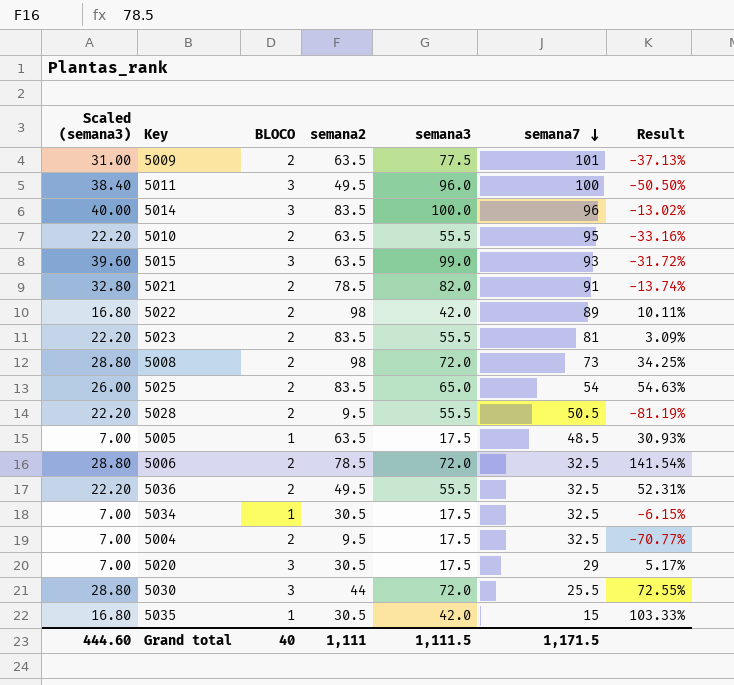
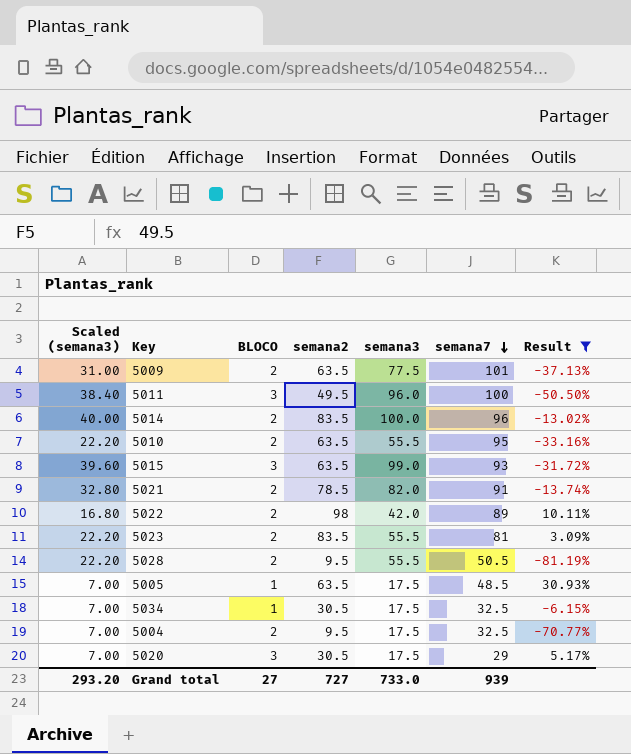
filter: none -> Result <= 30.93%
5014 | BLOCO: 3 -> 2
Grand total | Scaled (semana3): 444.60 -> 293.20
Grand total | BLOCO: 40 -> 27
Grand total | semana2: 1,111 -> 727
Grand total | semana3: 1,111.5 -> 733.0
Grand total | semana7: 1,171.5 -> 939

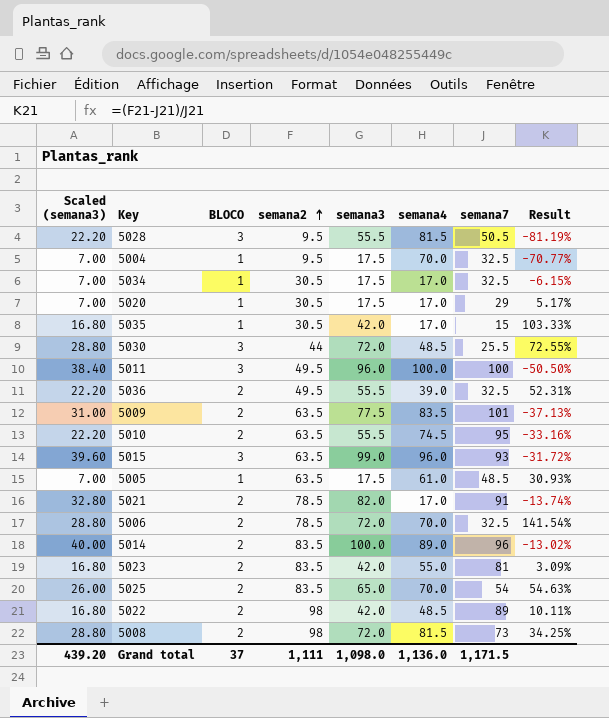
filter: Result <= 30.93% -> none
row order: semana7 descending -> semana2 ascending
column semana4 | position: none -> 6
5028 | BLOCO: 2 -> 3
5004 | BLOCO: 2 -> 1
5020 | BLOCO: 3 -> 1
5023 | Scaled (semana3): 22.20 -> 16.80
5023 | semana3: 55.5 -> 42.0
Grand total | Scaled (semana3): 293.20 -> 439.20
Grand total | BLOCO: 27 -> 37
Grand total | semana2: 727 -> 1,111
Grand total | semana3: 733.0 -> 1,098.0
Grand total | semana7: 939 -> 1,171.5

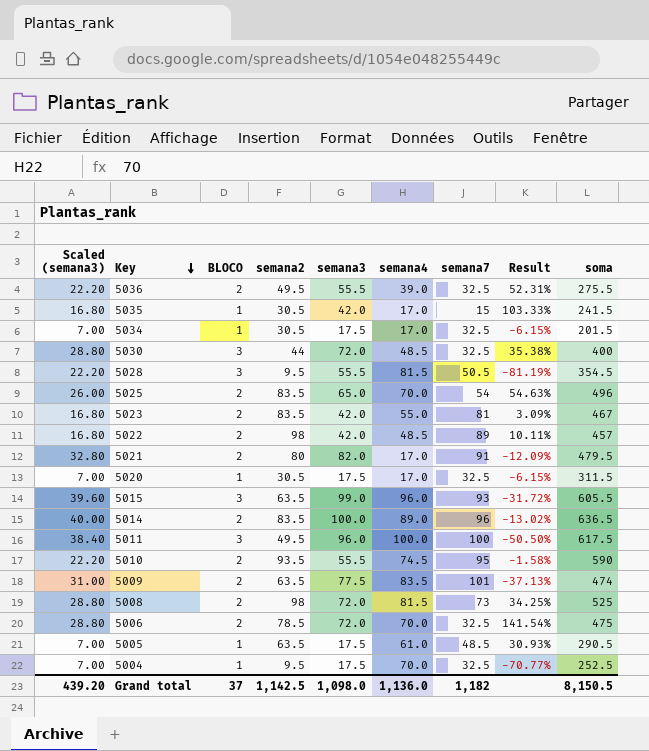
row order: semana2 ascending -> Key descending
column soma | position: none -> 9
5030 | semana7: 25.5 -> 32.5
5030 | Result: 72.55% -> 35.38%
5021 | semana2: 78.5 -> 80
5021 | Result: -13.74% -> -12.09%
5020 | semana7: 29 -> 32.5
5020 | Result: 5.17% -> -6.15%
5010 | semana2: 63.5 -> 93.5
5010 | Result: -33.16% -> -1.58%
Grand total | semana2: 1,111 -> 1,142.5
Grand total | semana7: 1,171.5 -> 1,182

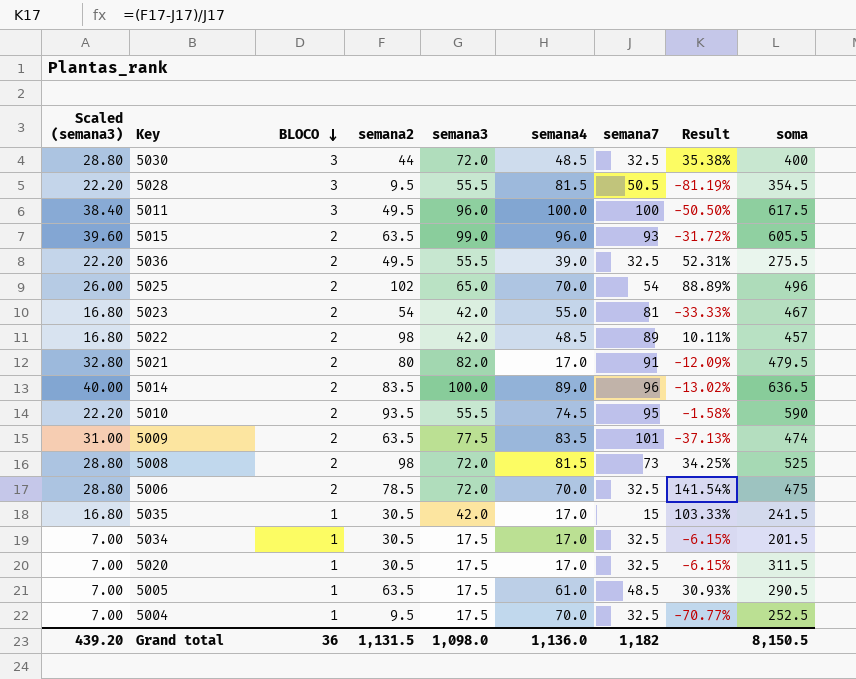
row order: Key descending -> BLOCO descending
5015 | BLOCO: 3 -> 2
5025 | semana2: 83.5 -> 102
5025 | Result: 54.63% -> 88.89%
5023 | semana2: 83.5 -> 54
5023 | Result: 3.09% -> -33.33%
Grand total | BLOCO: 37 -> 36
Grand total | semana2: 1,142.5 -> 1,131.5

